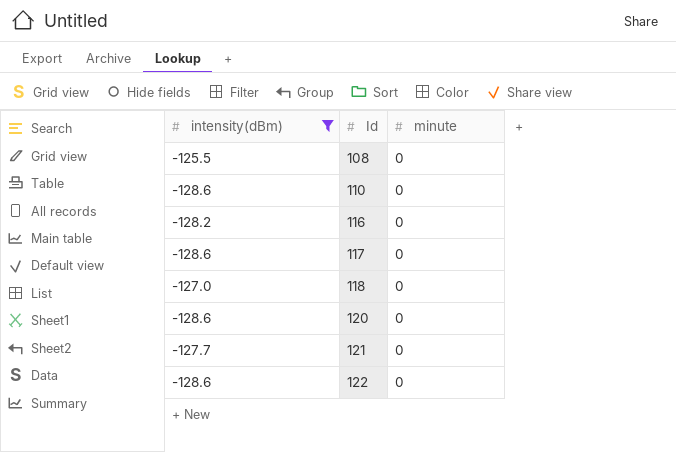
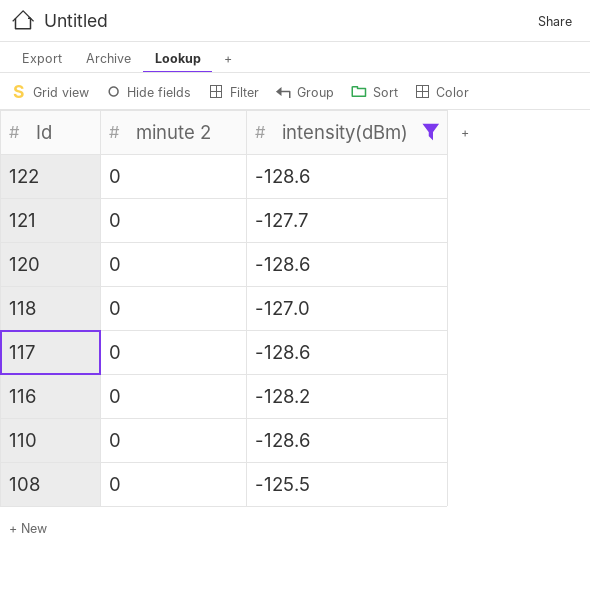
row order: Id ascending -> Id descending
column name: minute -> minute 2
column intensity(dBm) | position: 1 -> 3

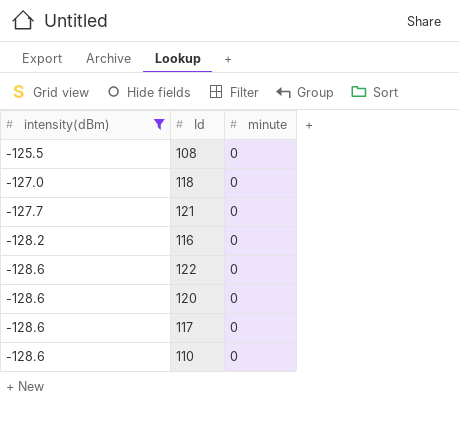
row order: Id descending -> intensity(dBm) descending
column intensity(dBm) | position: 3 -> 1
column name: minute 2 -> minute

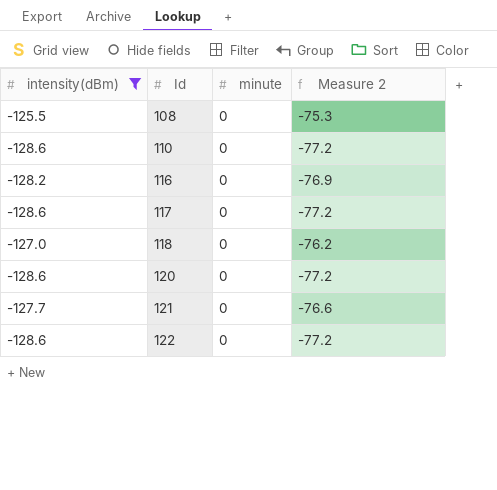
row order: intensity(dBm) descending -> Id ascending
column Measure 2 | formula: none -> [intensity(dBm)] * 0.6

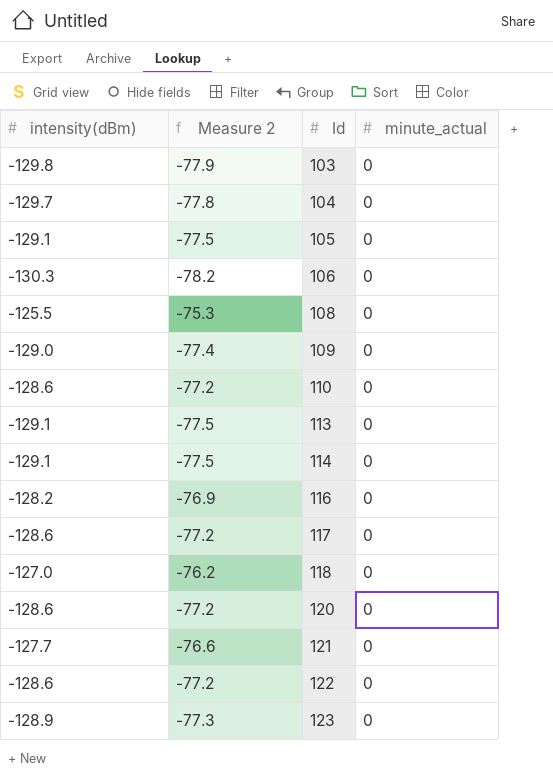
filter: intensity(dBm) >= -128.6 -> none
column Measure 2 | position: 4 -> 2
column name: minute -> minute_actual

